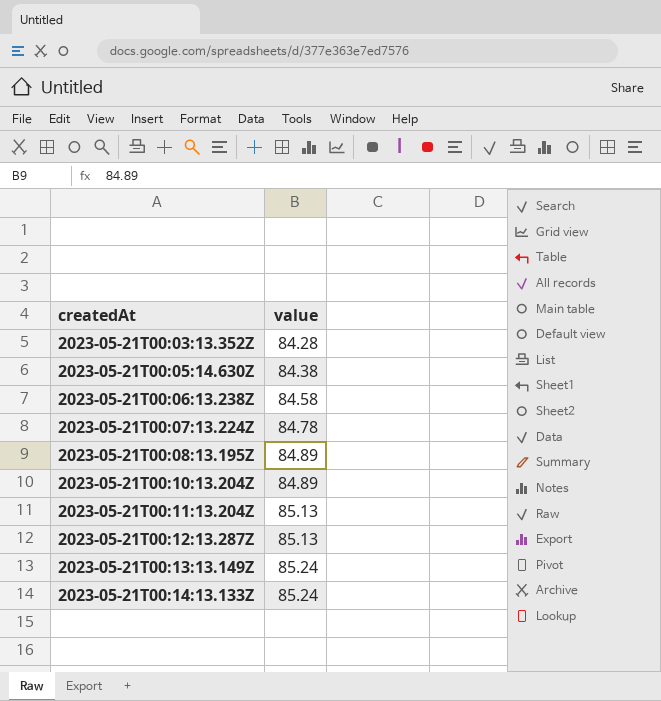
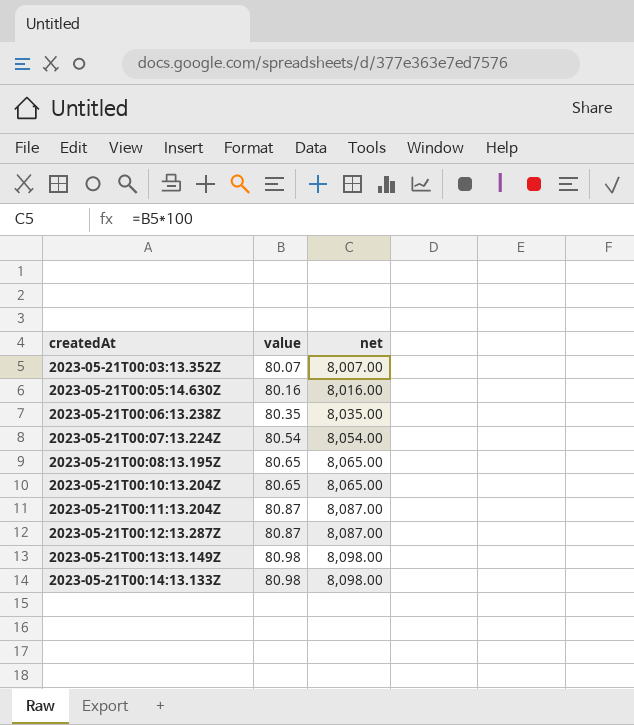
column net | formula: none -> [value] * 100
2023-05-21T00:03:13.352Z | value: 84.28 -> 80.07
2023-05-21T00:05:14.630Z | value: 84.38 -> 80.16
2023-05-21T00:06:13.238Z | value: 84.58 -> 80.35
2023-05-21T00:07:13.224Z | value: 84.78 -> 80.54
2023-05-21T00:08:13.195Z | value: 84.89 -> 80.65
2023-05-21T00:10:13.204Z | value: 84.89 -> 80.65
2023-05-21T00:11:13.204Z | value: 85.13 -> 80.87
2023-05-21T00:12:13.287Z | value: 85.13 -> 80.87
2023-05-21T00:13:13.149Z | value: 85.24 -> 80.98
2023-05-21T00:14:13.133Z | value: 85.24 -> 80.98

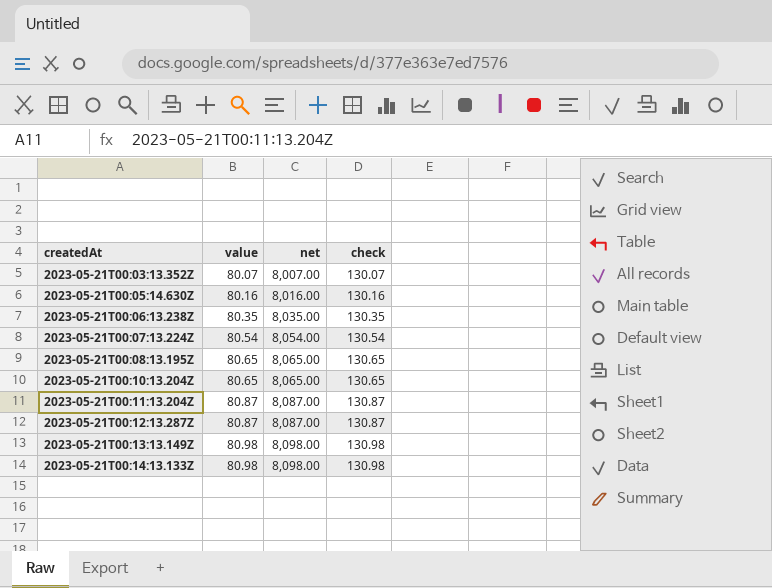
column check | formula: none -> [value] + 50

